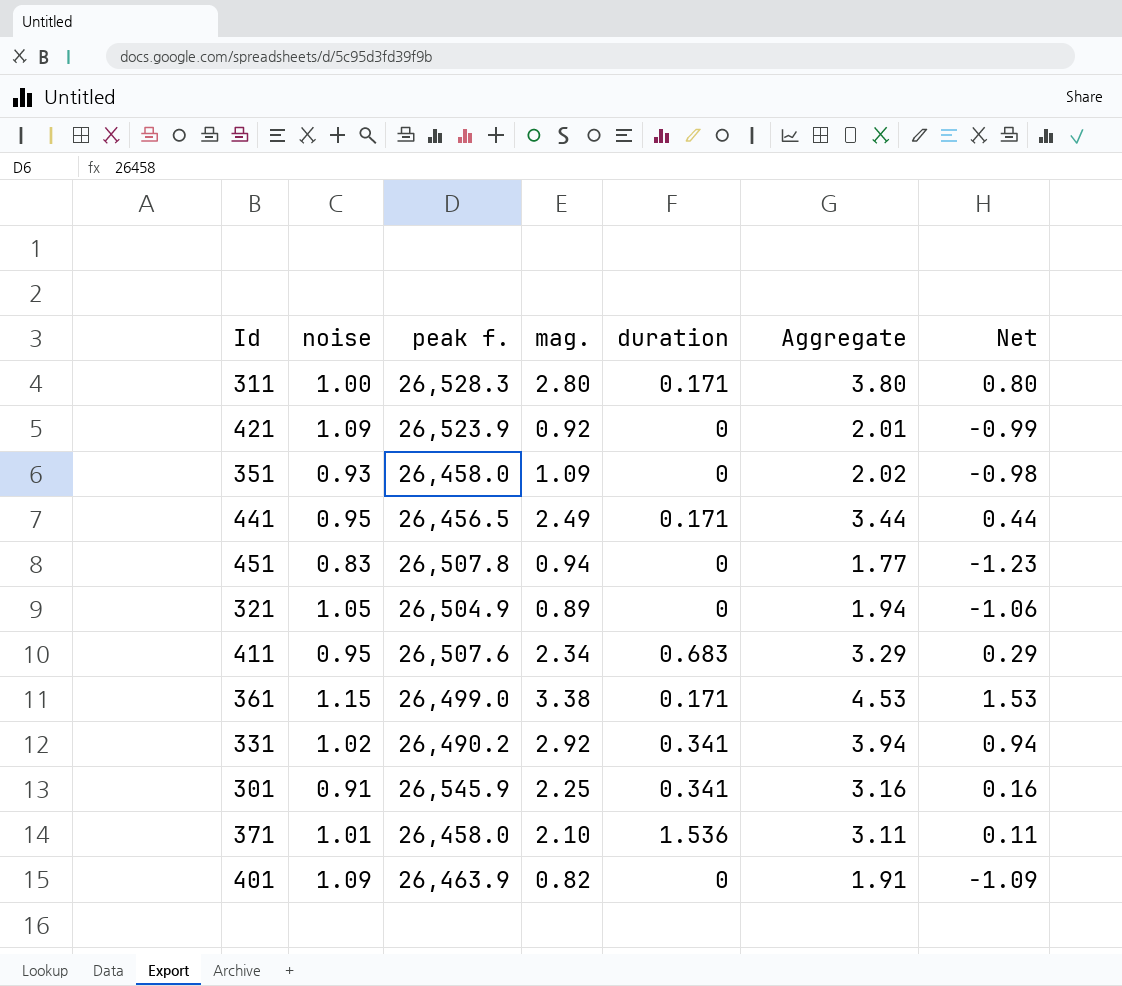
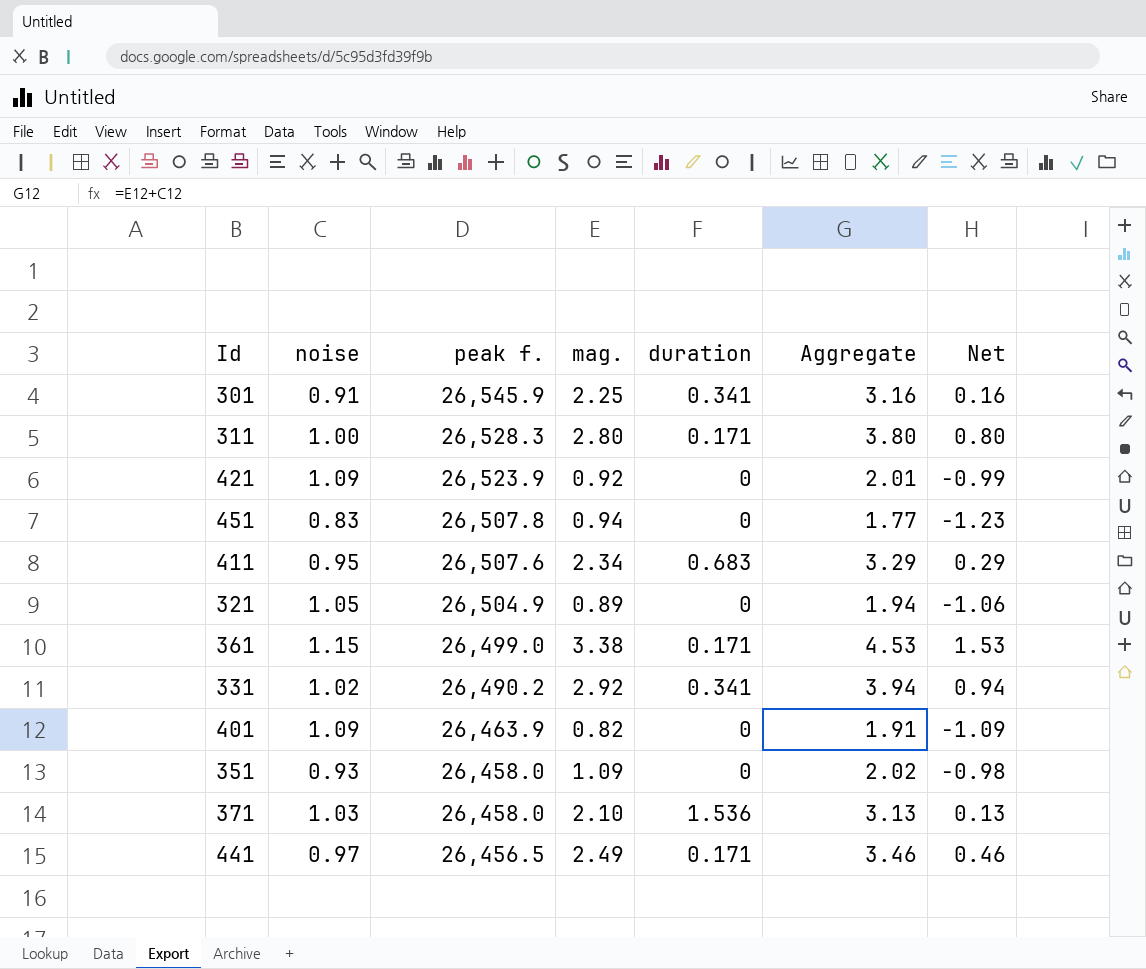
row order: none -> peak f. descending
371 | noise: 1.01 -> 1.03
371 | Aggregate: 3.11 -> 3.13
371 | Net: 0.11 -> 0.13
441 | noise: 0.95 -> 0.97
441 | Aggregate: 3.44 -> 3.46
441 | Net: 0.44 -> 0.46

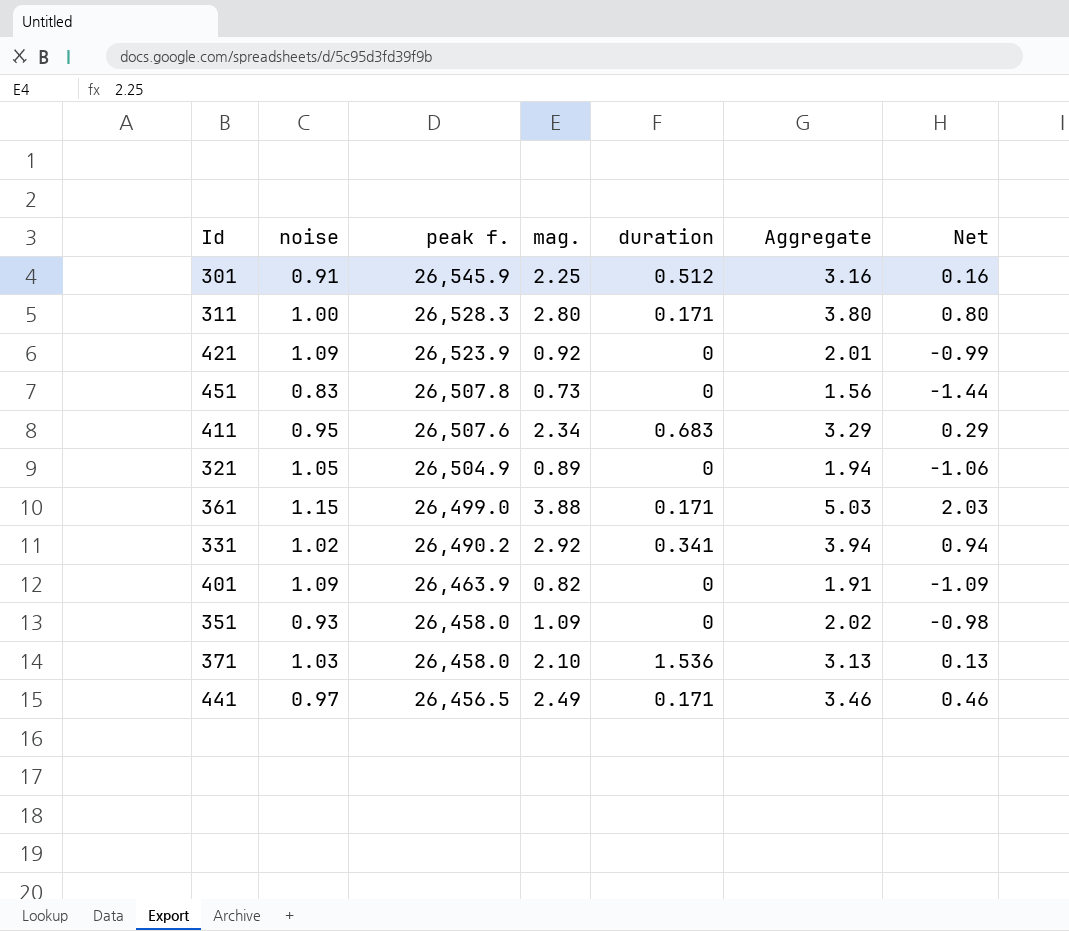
301 | duration: 0.341 -> 0.512
451 | mag.: 0.94 -> 0.73
451 | Aggregate: 1.77 -> 1.56
451 | Net: -1.23 -> -1.44
361 | mag.: 3.38 -> 3.88
361 | Aggregate: 4.53 -> 5.03
361 | Net: 1.53 -> 2.03

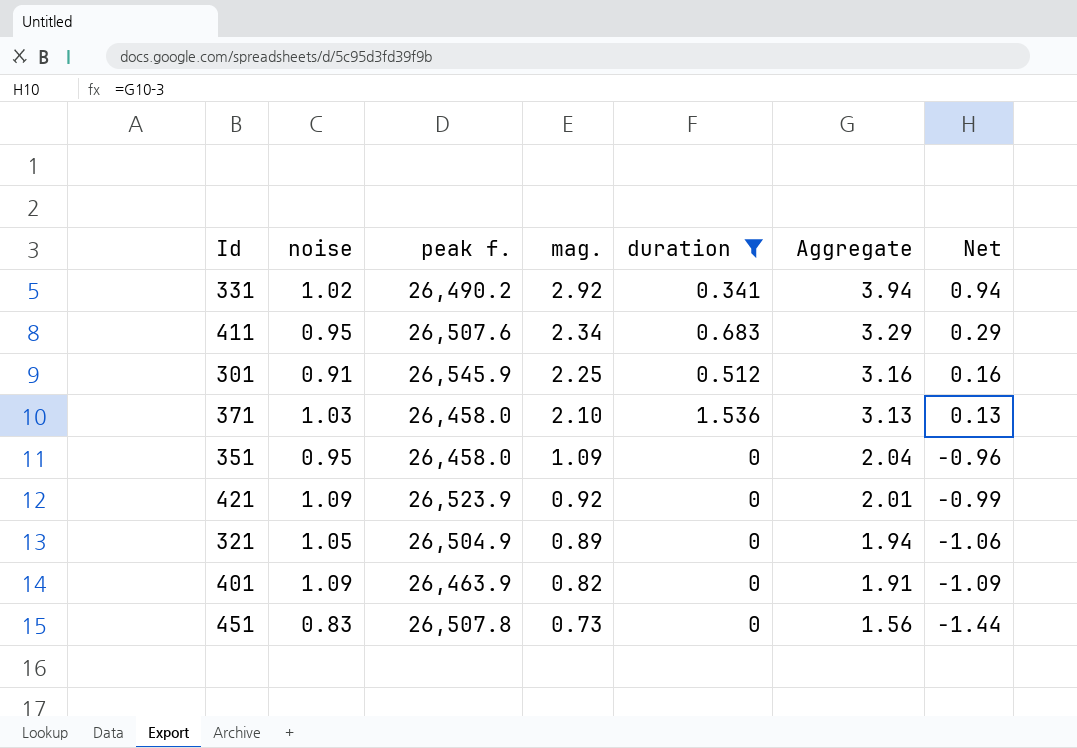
filter: none -> duration != 0.171
row order: peak f. descending -> mag. descending
351 | noise: 0.93 -> 0.95
351 | Aggregate: 2.02 -> 2.04
351 | Net: -0.98 -> -0.96

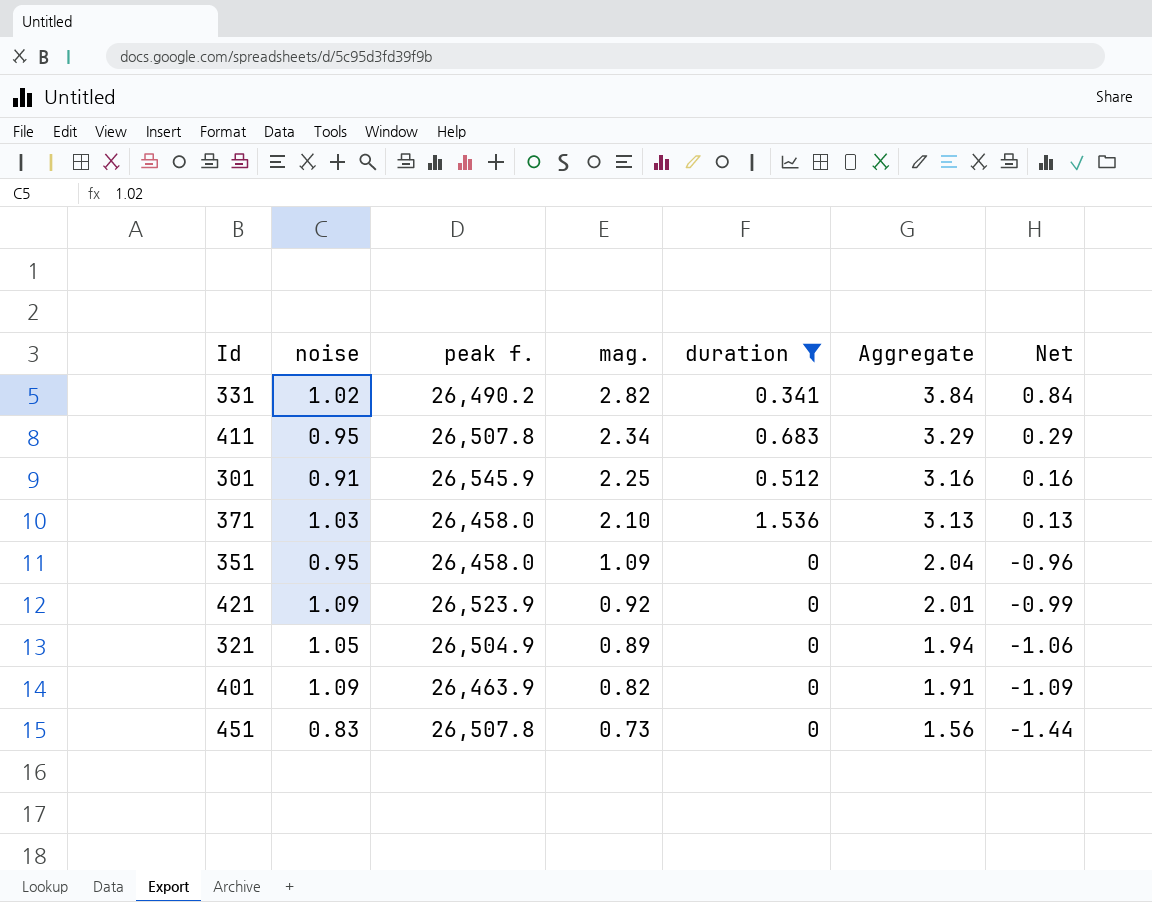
331 | mag.: 2.92 -> 2.82
331 | Aggregate: 3.94 -> 3.84
331 | Net: 0.94 -> 0.84
411 | peak f.: 26,507.6 -> 26,507.8

